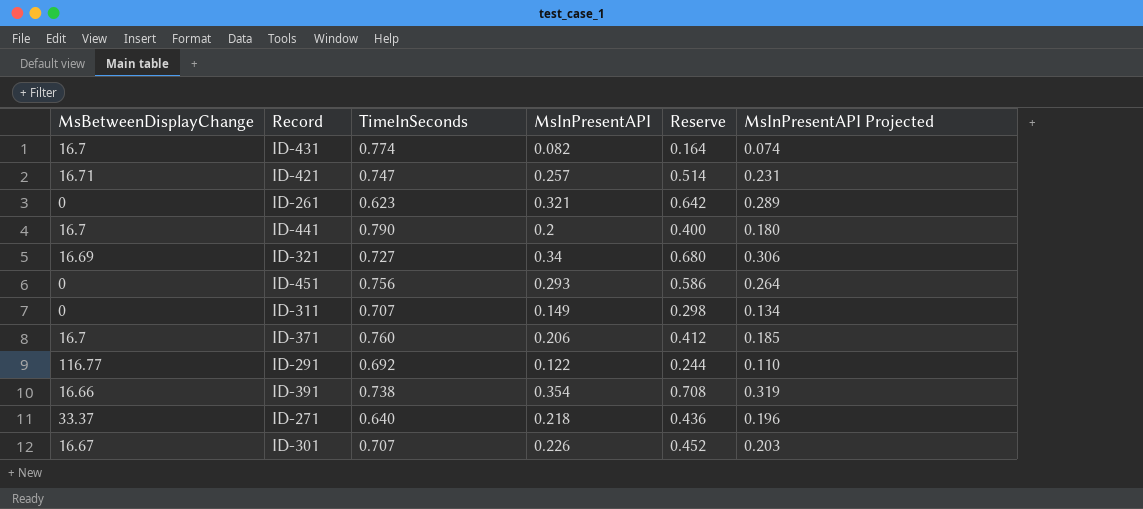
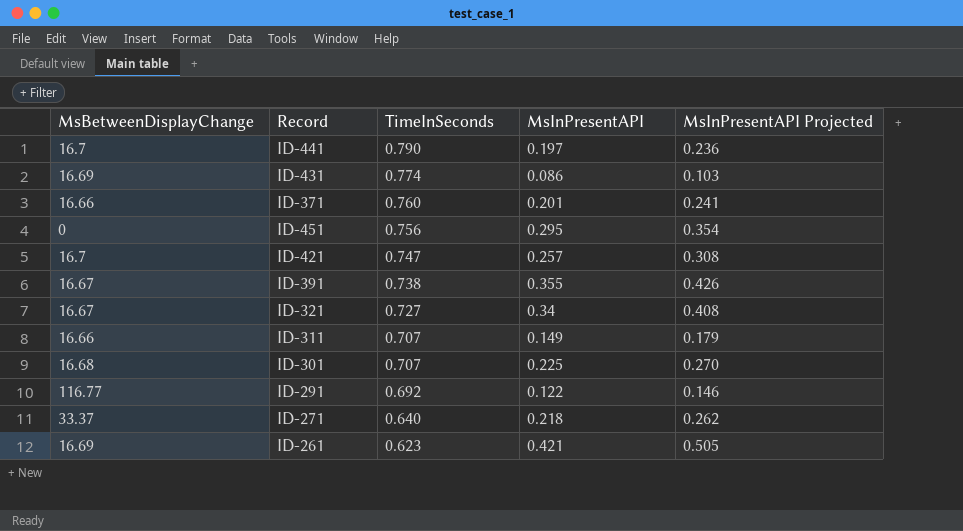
row order: none -> TimeInSeconds descending
column Reserve | formula: [MsInPresentAPI] * 2 -> none
column MsInPresentAPI Projected | formula: [MsInPresentAPI] * 0.9 -> [MsInPresentAPI] * 1.2
ID-441 | MsInPresentAPI: 0.2 -> 0.197
ID-431 | MsBetweenDisplayChange: 16.7 -> 16.69
ID-431 | MsInPresentAPI: 0.082 -> 0.086
ID-371 | MsBetweenDisplayChange: 16.7 -> 16.66
ID-371 | MsInPresentAPI: 0.206 -> 0.201
ID-451 | MsInPresentAPI: 0.293 -> 0.295
ID-421 | MsBetweenDisplayChange: 16.71 -> 16.7
ID-391 | MsBetweenDisplayChange: 16.66 -> 16.67
ID-391 | MsInPresentAPI: 0.354 -> 0.355
ID-321 | MsBetweenDisplayChange: 16.69 -> 16.67
ID-311 | MsBetweenDisplayChange: 0 -> 16.66
ID-301 | MsBetweenDisplayChange: 16.67 -> 16.68
ID-301 | MsInPresentAPI: 0.226 -> 0.225
ID-261 | MsBetweenDisplayChange: 0 -> 16.69
ID-261 | MsInPresentAPI: 0.321 -> 0.421

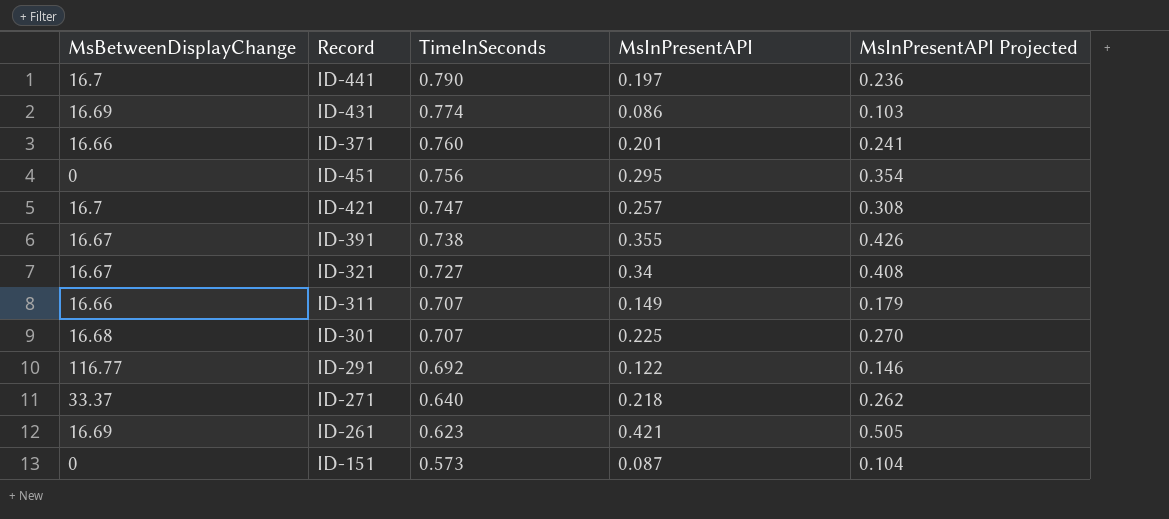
row ID-151: none -> 0 | 0.573 | 0.087 | 0.104

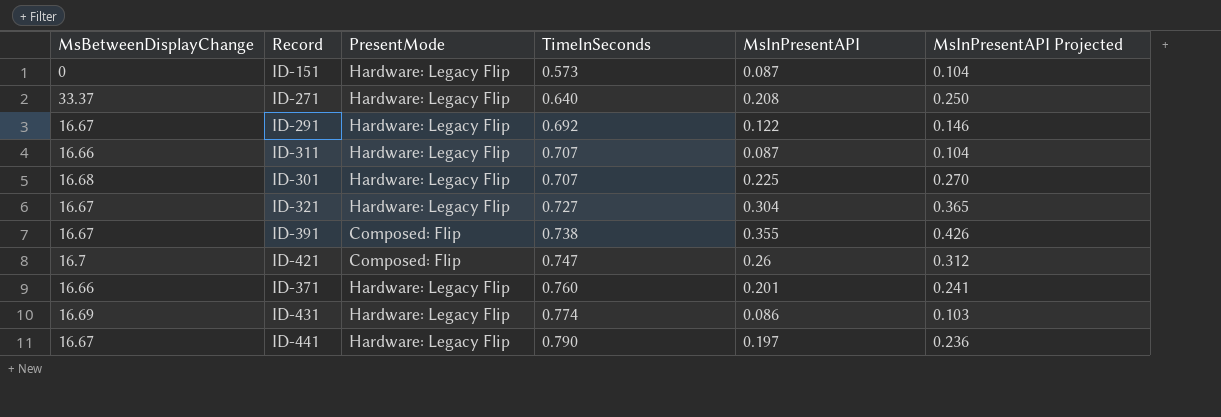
row order: TimeInSeconds descending -> TimeInSeconds ascending
column PresentMode | position: none -> 3
row ID-451: 0 | 0.756 | 0.295 | 0.354 -> none
row ID-261: 16.69 | 0.623 | 0.421 | 0.505 -> none
ID-271 | MsInPresentAPI: 0.218 -> 0.208
ID-271 | MsInPresentAPI Projected: 0.262 -> 0.250
ID-291 | MsBetweenDisplayChange: 116.77 -> 16.67
ID-311 | MsInPresentAPI: 0.149 -> 0.087
ID-311 | MsInPresentAPI Projected: 0.179 -> 0.104
ID-321 | MsInPresentAPI: 0.34 -> 0.304
ID-321 | MsInPresentAPI Projected: 0.408 -> 0.365
ID-421 | MsInPresentAPI: 0.257 -> 0.26
ID-421 | MsInPresentAPI Projected: 0.308 -> 0.312
ID-441 | MsBetweenDisplayChange: 16.7 -> 16.67

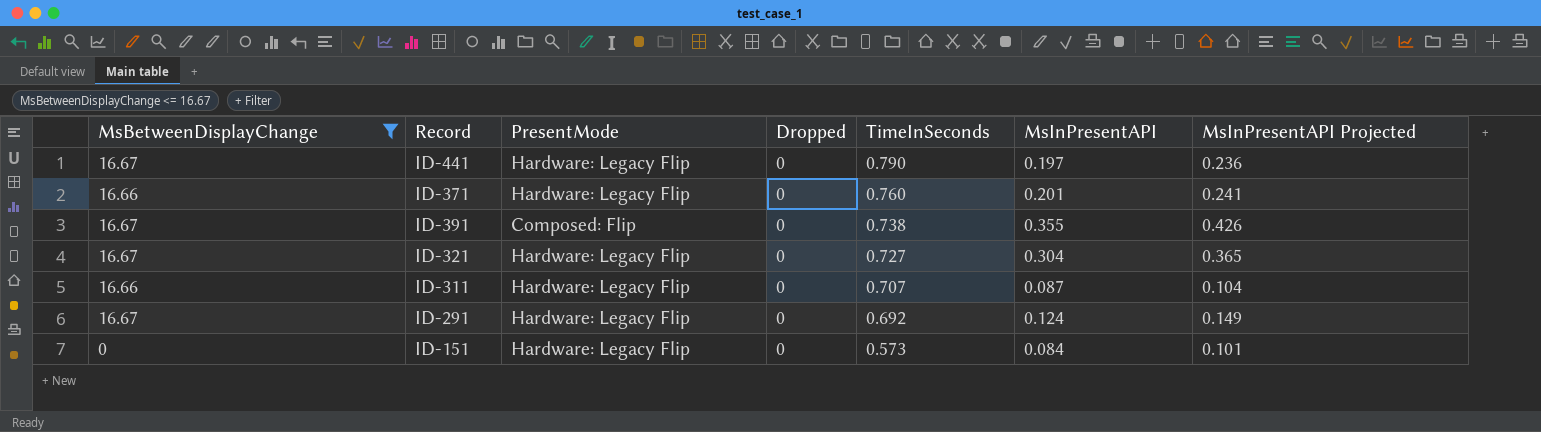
filter: none -> MsBetweenDisplayChange <= 16.67
row order: TimeInSeconds ascending -> TimeInSeconds descending
column Dropped | position: none -> 4
ID-291 | MsInPresentAPI: 0.122 -> 0.124
ID-291 | MsInPresentAPI Projected: 0.146 -> 0.149
ID-151 | MsInPresentAPI: 0.087 -> 0.084
ID-151 | MsInPresentAPI Projected: 0.104 -> 0.101

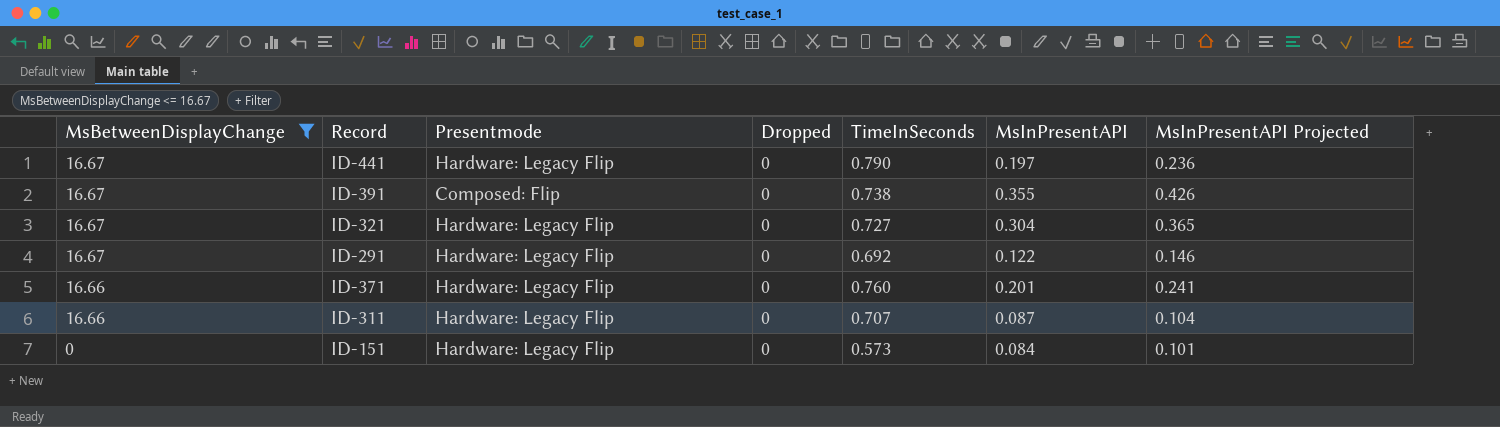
row order: TimeInSeconds descending -> MsBetweenDisplayChange descending
column name: PresentMode -> Presentmode
ID-291 | MsInPresentAPI: 0.124 -> 0.122
ID-291 | MsInPresentAPI Projected: 0.149 -> 0.146

